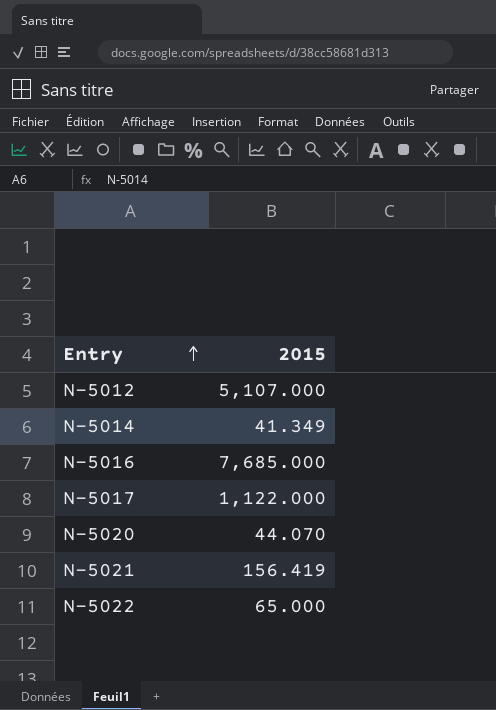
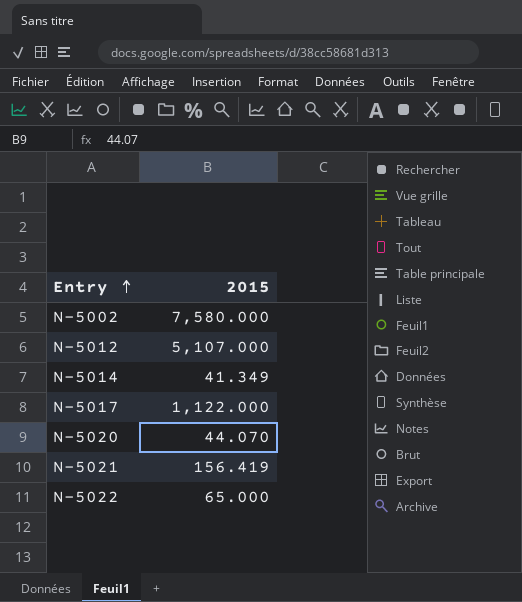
row N-5016: 7,685.000 -> none
row N-5002: none -> 7,580.000

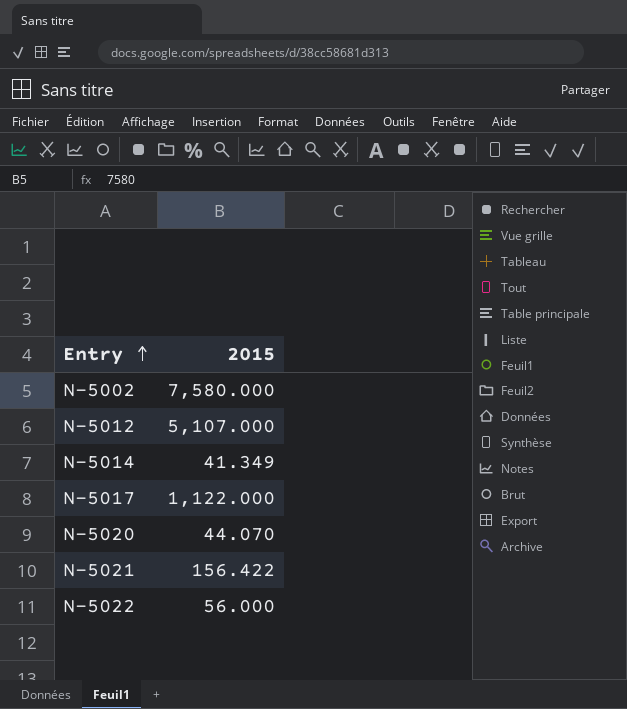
N-5021 | 2015: 156.419 -> 156.422
N-5022 | 2015: 65.000 -> 56.000

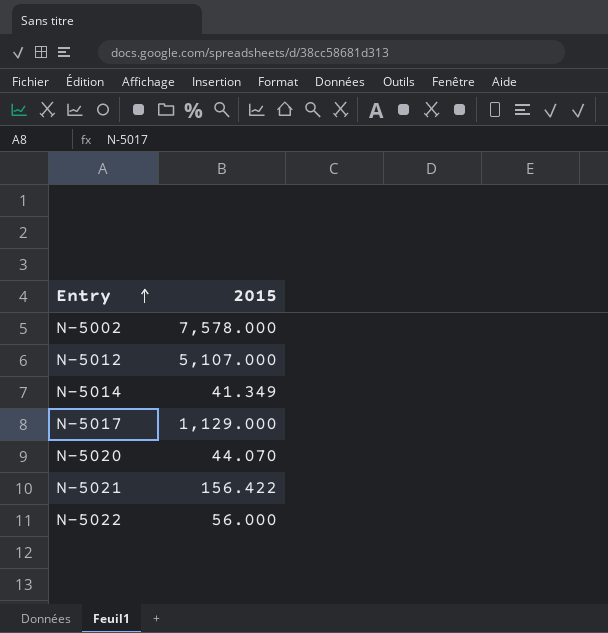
N-5002 | 2015: 7,580.000 -> 7,578.000
N-5017 | 2015: 1,122.000 -> 1,129.000

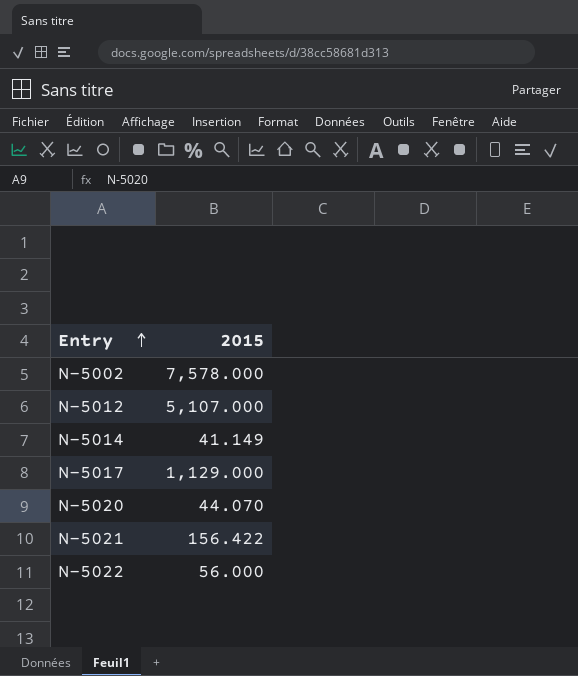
N-5014 | 2015: 41.349 -> 41.149

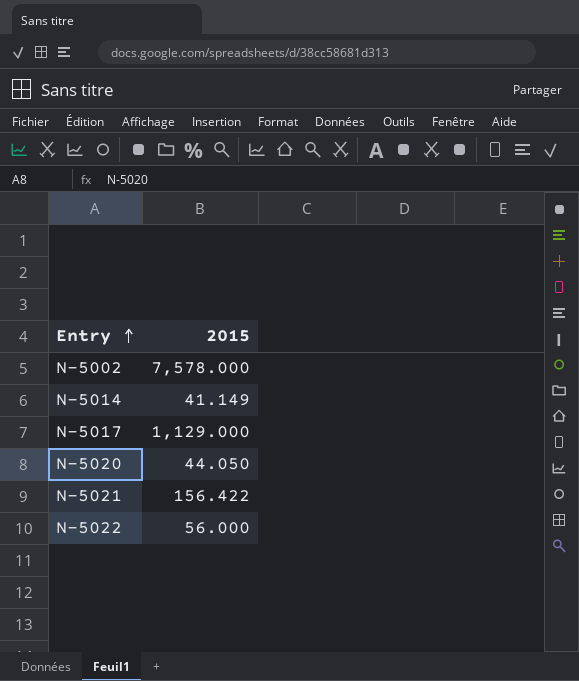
row N-5012: 5,107.000 -> none
N-5020 | 2015: 44.070 -> 44.050

